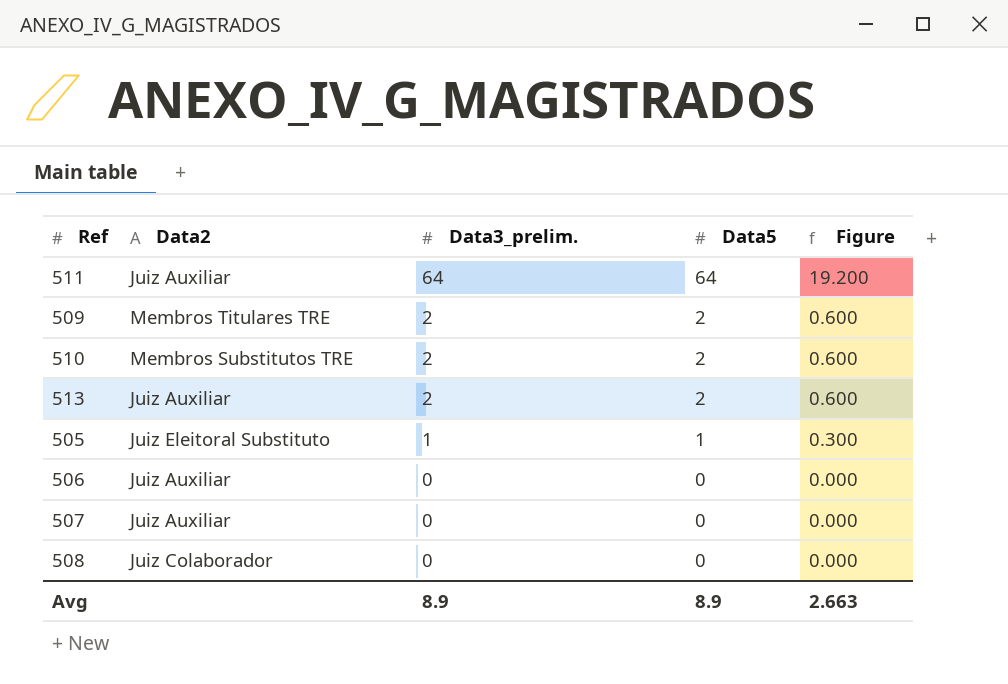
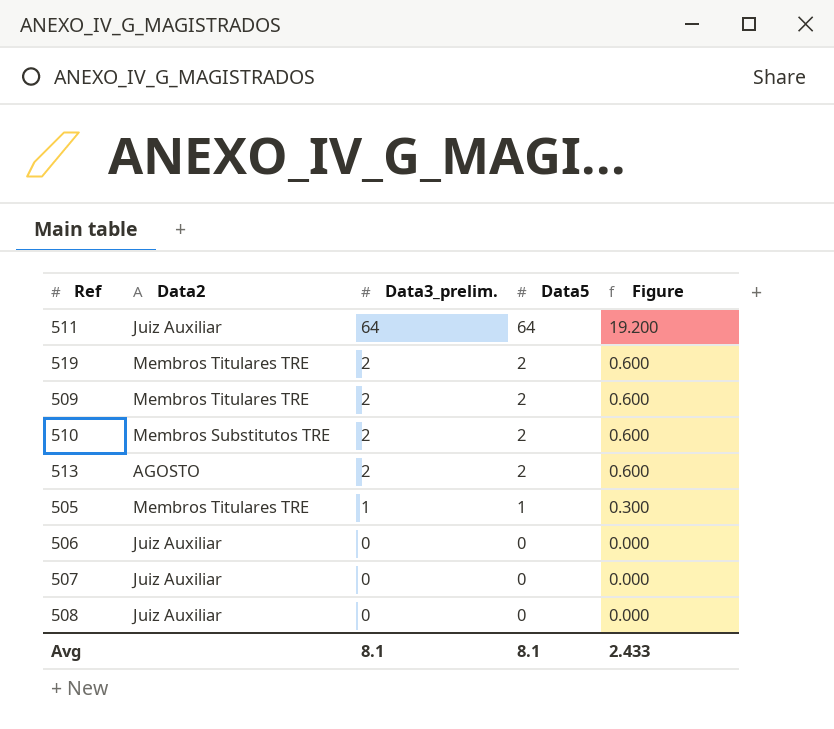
row 519: none -> Membros Titulares TRE | 2 | 2 | 0.600
513 | Data2: Juiz Auxiliar -> AGOSTO
505 | Data2: Juiz Eleitoral Substituto -> Membros Titulares TRE
508 | Data2: Juiz Colaborador -> Juiz Auxiliar
Avg | Data3_prelim.: 8.9 -> 8.1
Avg | Data5: 8.9 -> 8.1
Avg | Figure: 2.663 -> 2.433

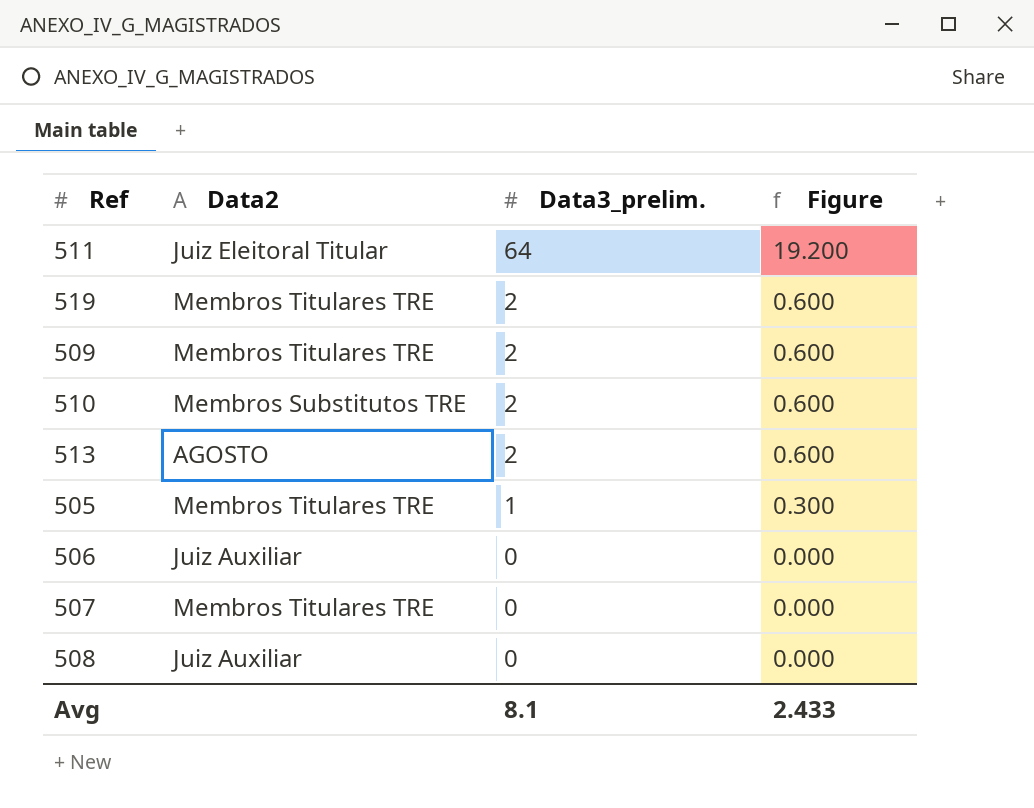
column Data5 | position: 4 -> none
511 | Data2: Juiz Auxiliar -> Juiz Eleitoral Titular
507 | Data2: Juiz Auxiliar -> Membros Titulares TRE

